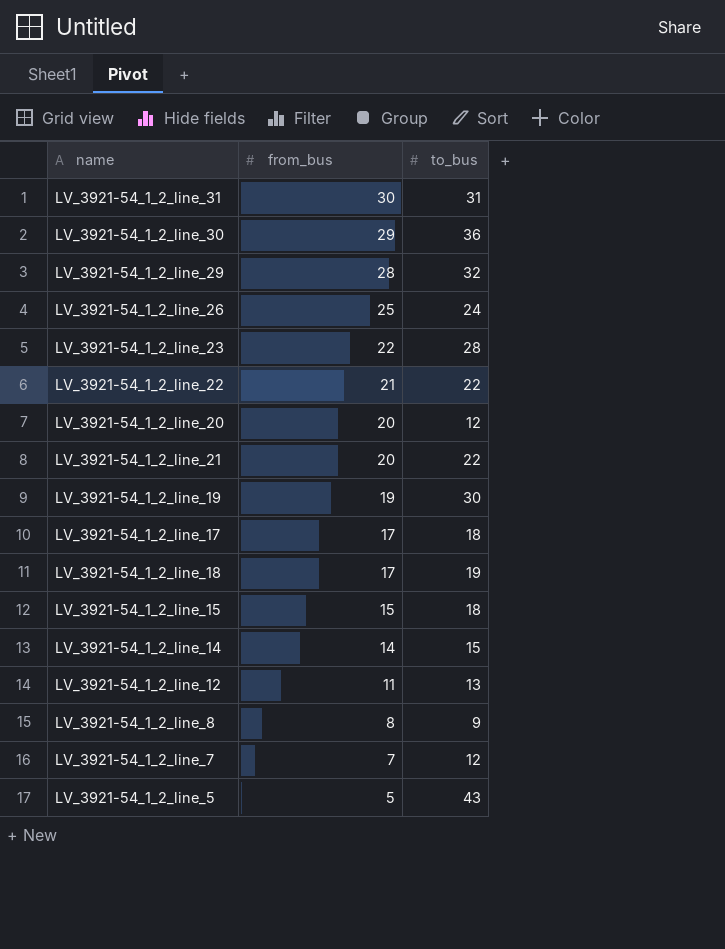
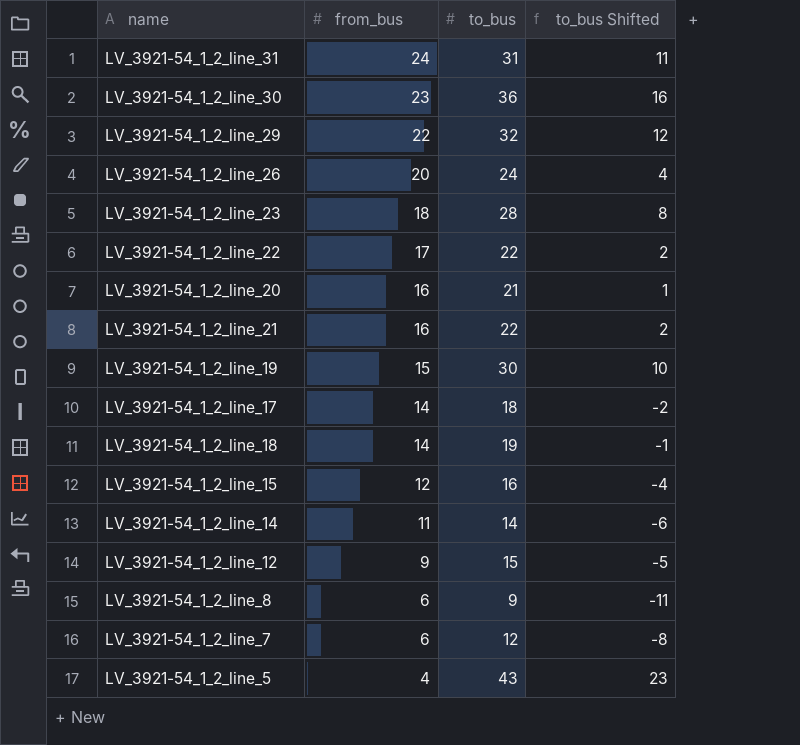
column to_bus Shifted | formula: none -> [to_bus] - 20
LV_3921-54_1_2_line_31 | from_bus: 30 -> 24
LV_3921-54_1_2_line_30 | from_bus: 29 -> 23
LV_3921-54_1_2_line_29 | from_bus: 28 -> 22
LV_3921-54_1_2_line_26 | from_bus: 25 -> 20
LV_3921-54_1_2_line_23 | from_bus: 22 -> 18
LV_3921-54_1_2_line_22 | from_bus: 21 -> 17
LV_3921-54_1_2_line_20 | from_bus: 20 -> 16
LV_3921-54_1_2_line_20 | to_bus: 12 -> 21
LV_3921-54_1_2_line_21 | from_bus: 20 -> 16
LV_3921-54_1_2_line_19 | from_bus: 19 -> 15
LV_3921-54_1_2_line_17 | from_bus: 17 -> 14
LV_3921-54_1_2_line_18 | from_bus: 17 -> 14
LV_3921-54_1_2_line_15 | from_bus: 15 -> 12
LV_3921-54_1_2_line_15 | to_bus: 18 -> 16
LV_3921-54_1_2_line_14 | from_bus: 14 -> 11
LV_3921-54_1_2_line_14 | to_bus: 15 -> 14
LV_3921-54_1_2_line_12 | from_bus: 11 -> 9
LV_3921-54_1_2_line_12 | to_bus: 13 -> 15
LV_3921-54_1_2_line_8 | from_bus: 8 -> 6
LV_3921-54_1_2_line_7 | from_bus: 7 -> 6
LV_3921-54_1_2_line_5 | from_bus: 5 -> 4

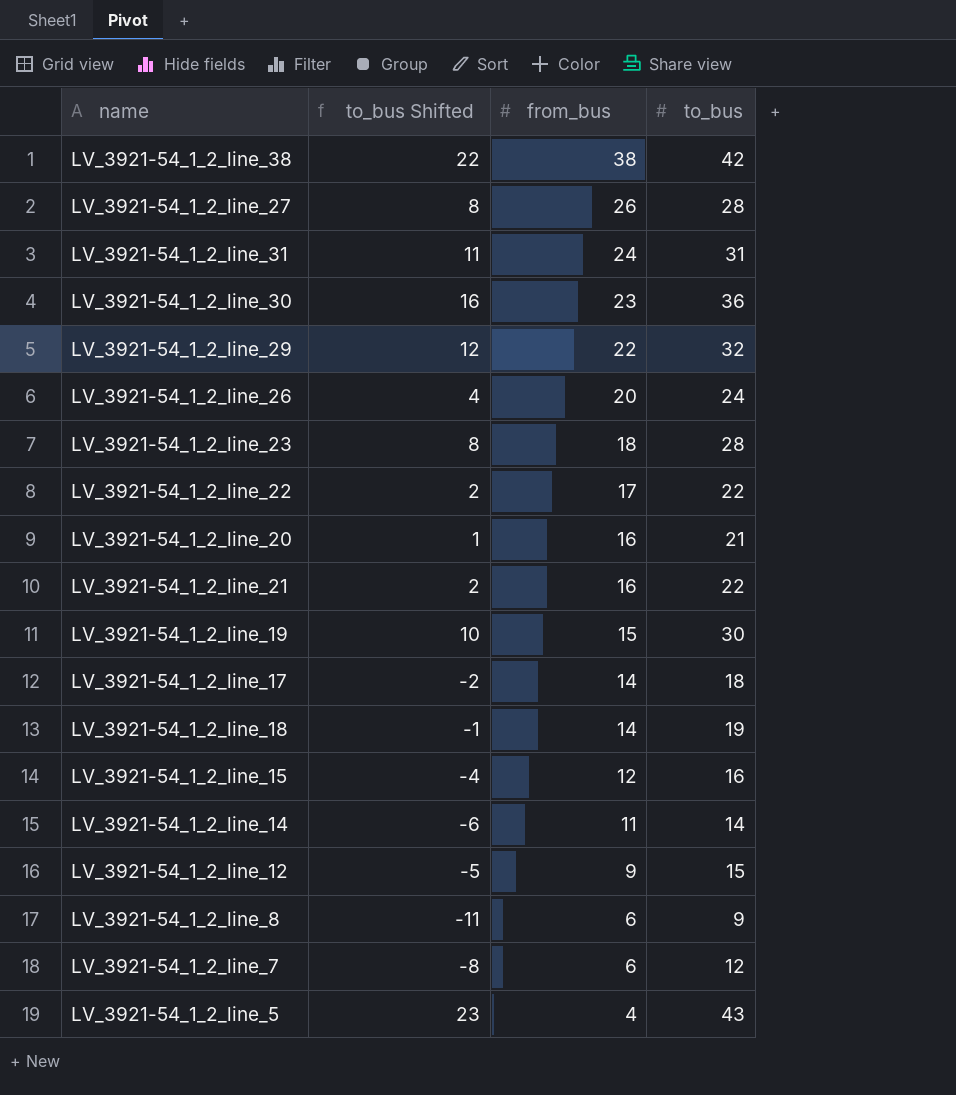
column to_bus Shifted | position: 4 -> 2
row LV_3921-54_1_2_line_38: none -> 22 | 38 | 42
row LV_3921-54_1_2_line_27: none -> 8 | 26 | 28

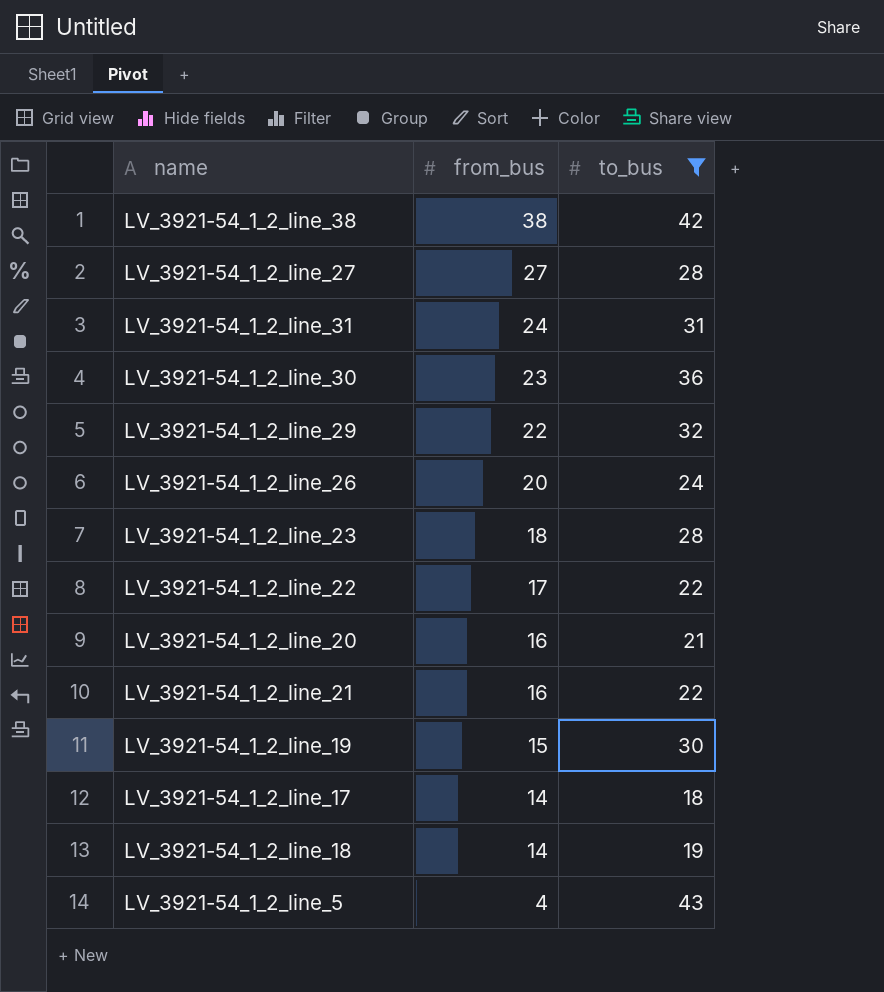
filter: none -> to_bus >= 18
column to_bus Shifted | formula: [to_bus] - 20 -> none
LV_3921-54_1_2_line_27 | from_bus: 26 -> 27

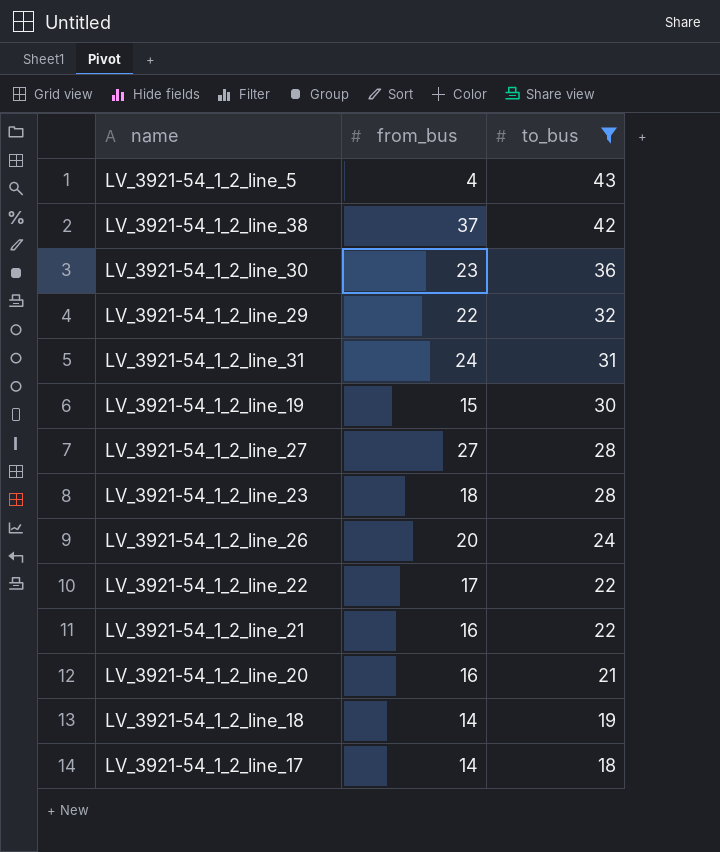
row order: from_bus descending -> to_bus descending
LV_3921-54_1_2_line_38 | from_bus: 38 -> 37

